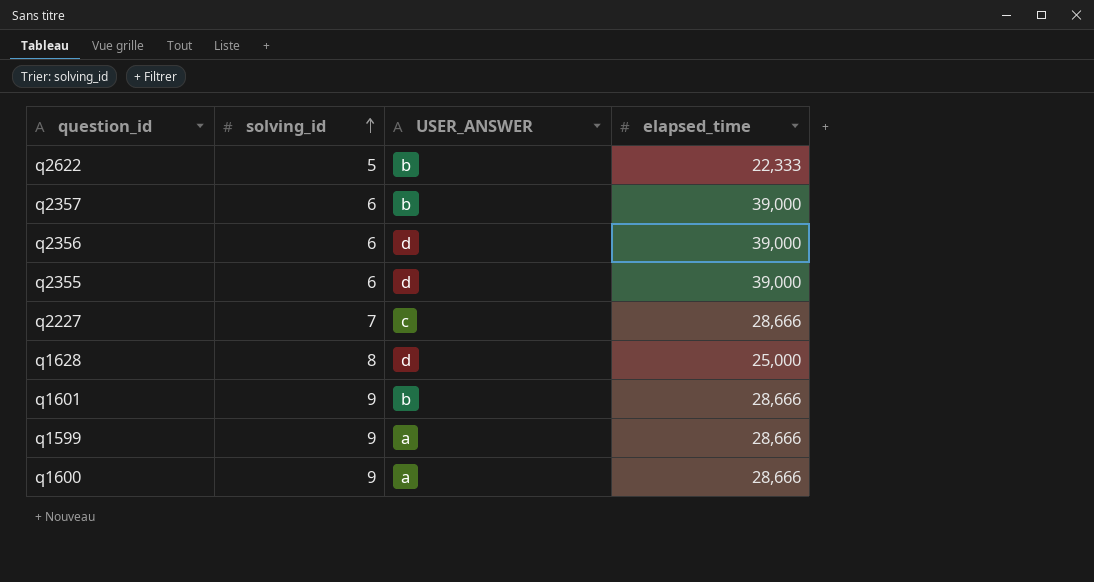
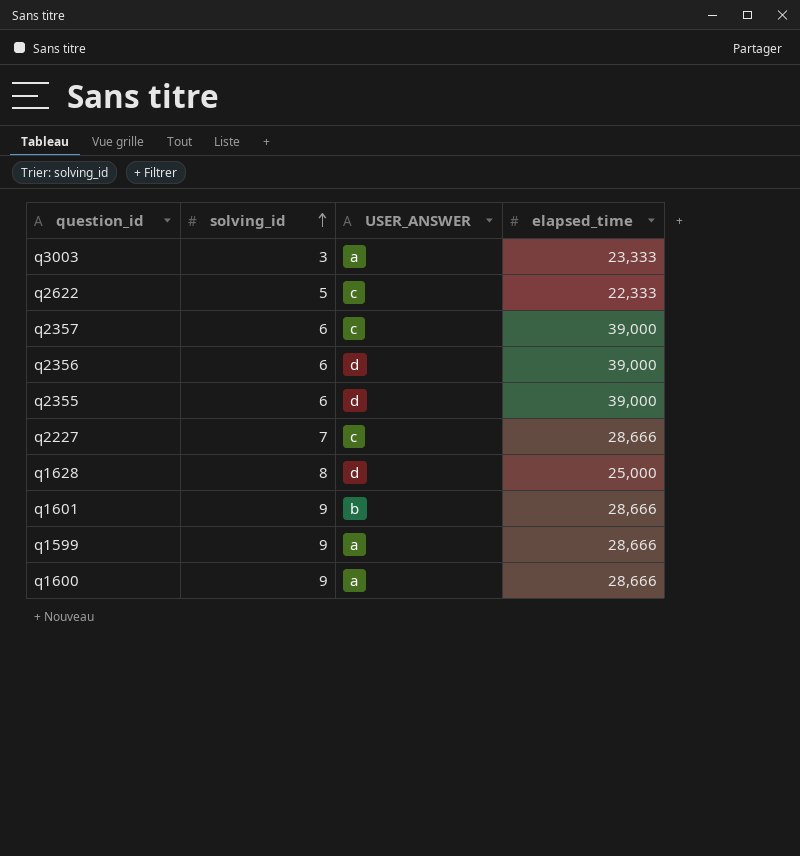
row q3003: none -> 3 | a | 23,333
q2622 | USER_ANSWER: b -> c
q2357 | USER_ANSWER: b -> c

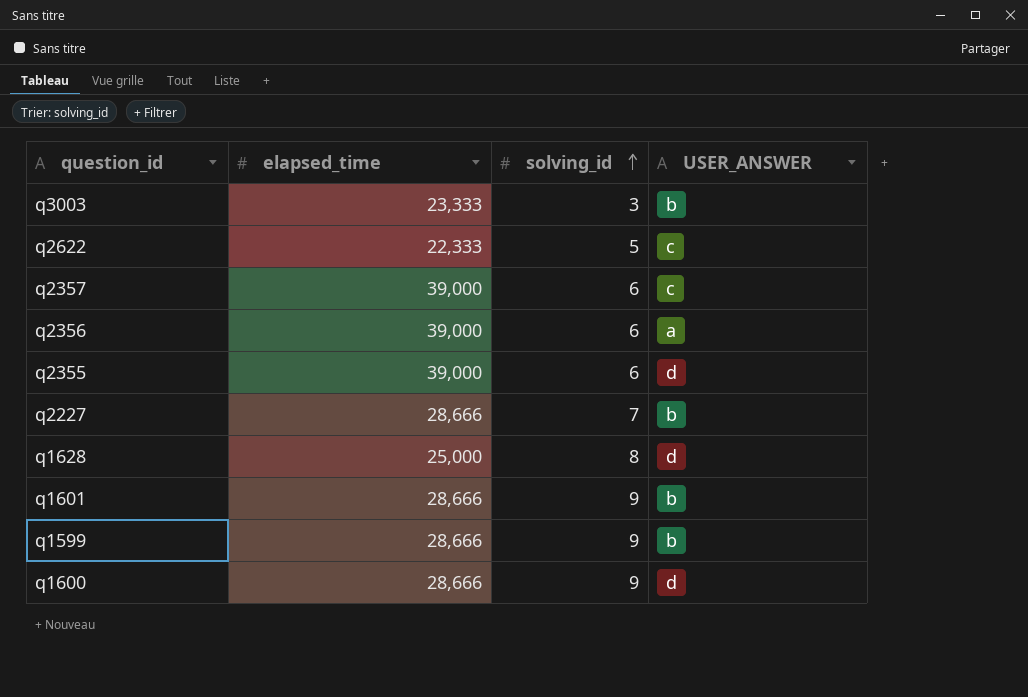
column elapsed_time | position: 4 -> 2
q3003 | USER_ANSWER: a -> b
q2356 | USER_ANSWER: d -> a
q2227 | USER_ANSWER: c -> b
q1599 | USER_ANSWER: a -> b
q1600 | USER_ANSWER: a -> d

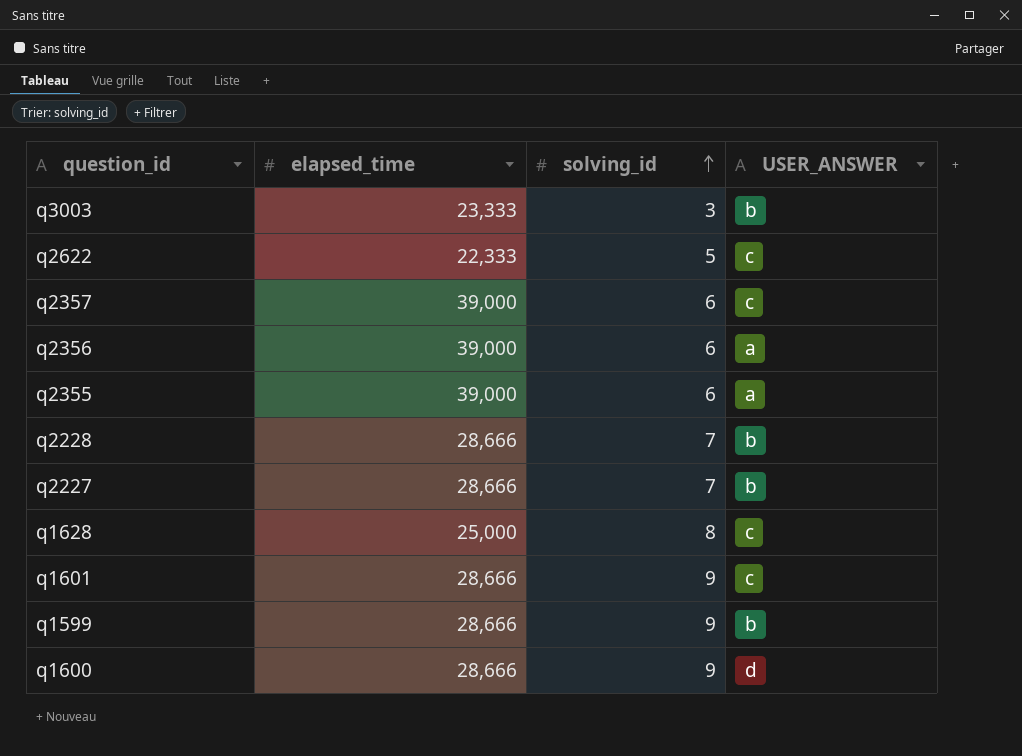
q2355 | USER_ANSWER: d -> a
row q2228: none -> 28,666 | 7 | b
q1628 | USER_ANSWER: d -> c
q1601 | USER_ANSWER: b -> c

